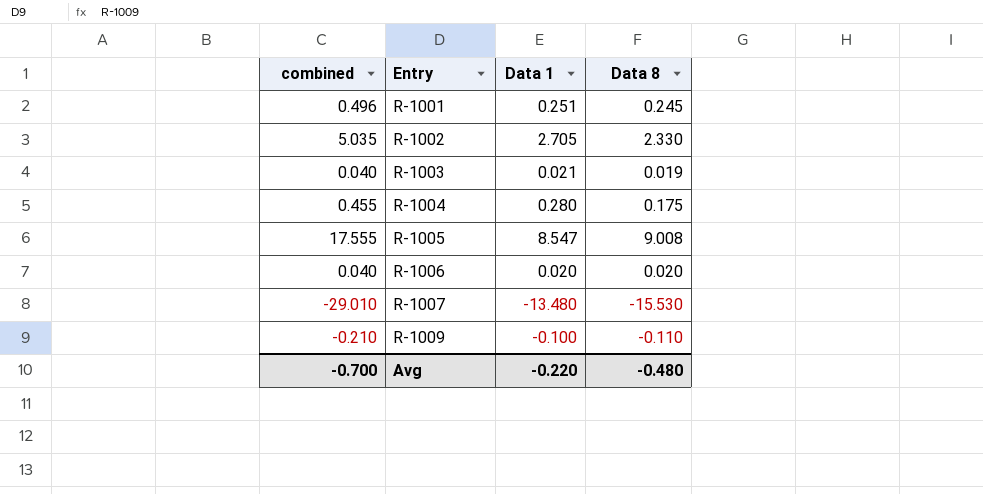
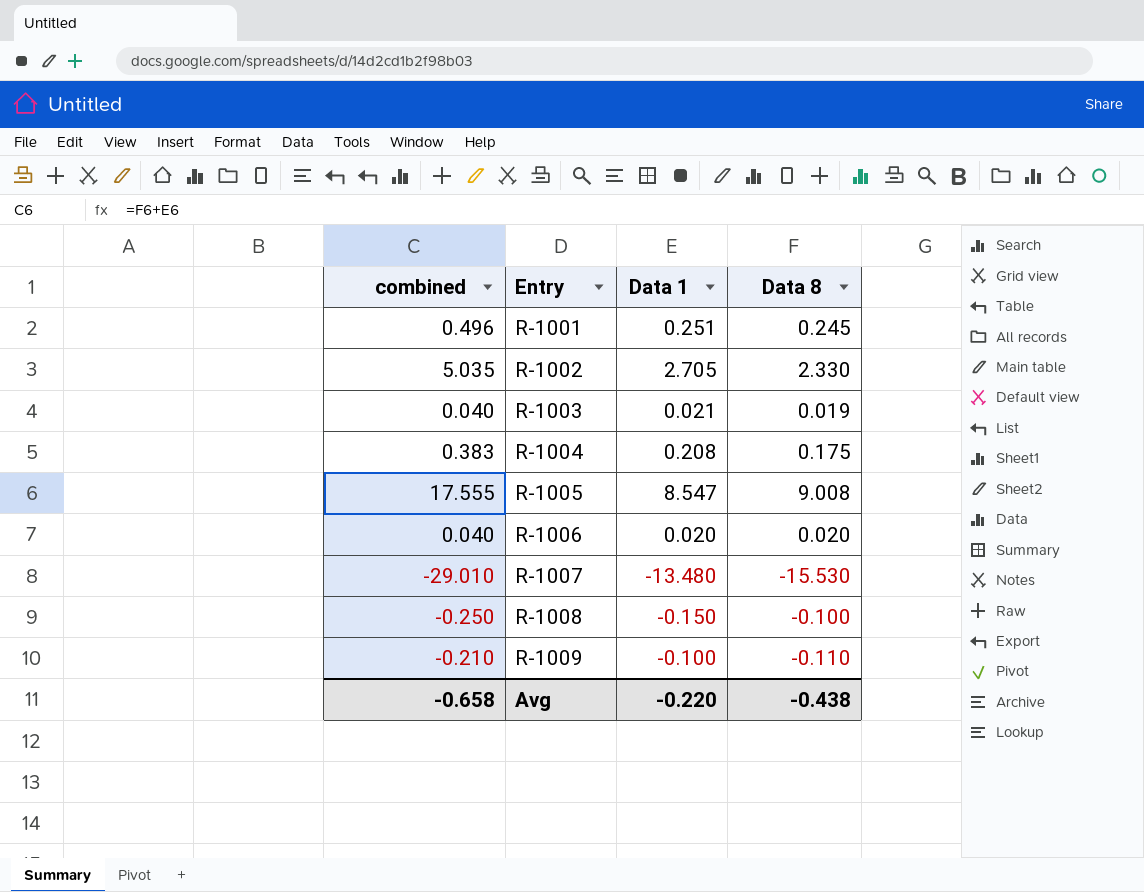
R-1004 | combined: 0.455 -> 0.383
R-1004 | Data 1: 0.280 -> 0.208
row R-1008: none -> -0.250 | -0.150 | -0.100
Avg | combined: -0.700 -> -0.658
Avg | Data 8: -0.480 -> -0.438

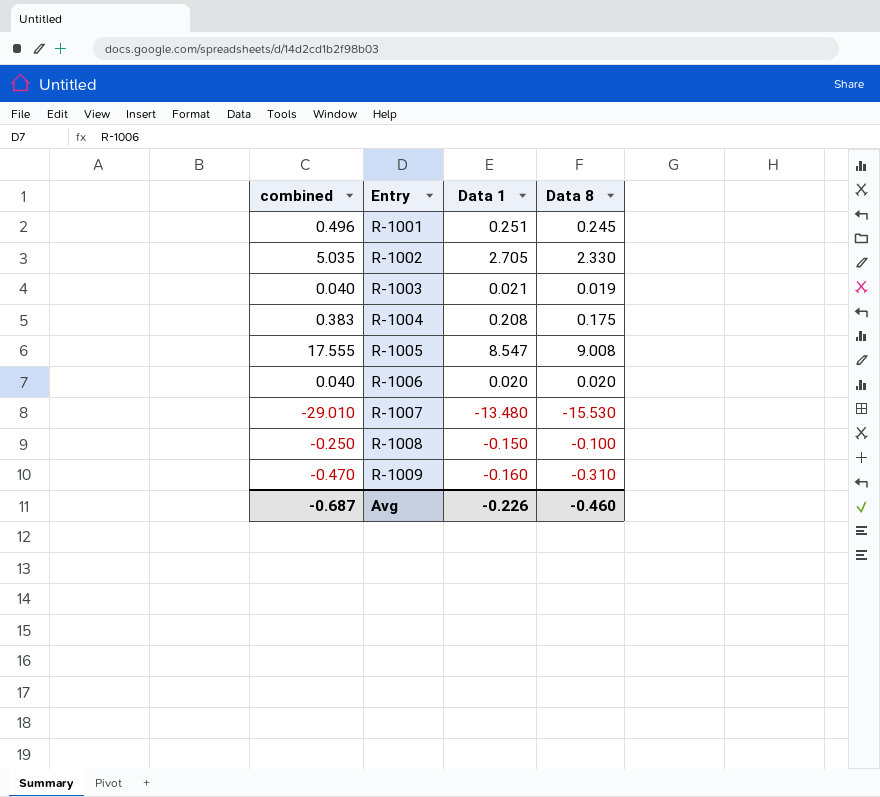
R-1009 | combined: -0.210 -> -0.470
R-1009 | Data 1: -0.100 -> -0.160
R-1009 | Data 8: -0.110 -> -0.310
Avg | combined: -0.658 -> -0.687
Avg | Data 1: -0.220 -> -0.226
Avg | Data 8: -0.438 -> -0.460

